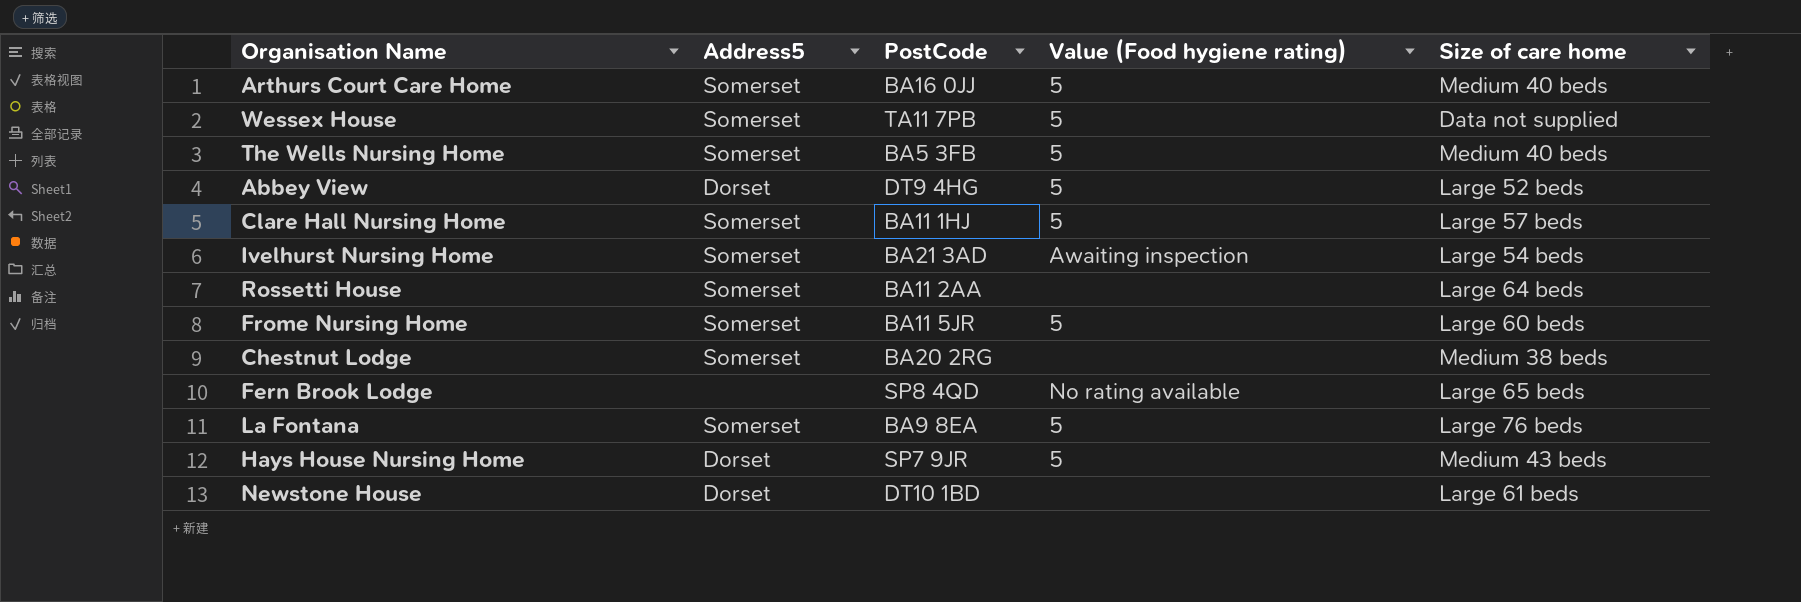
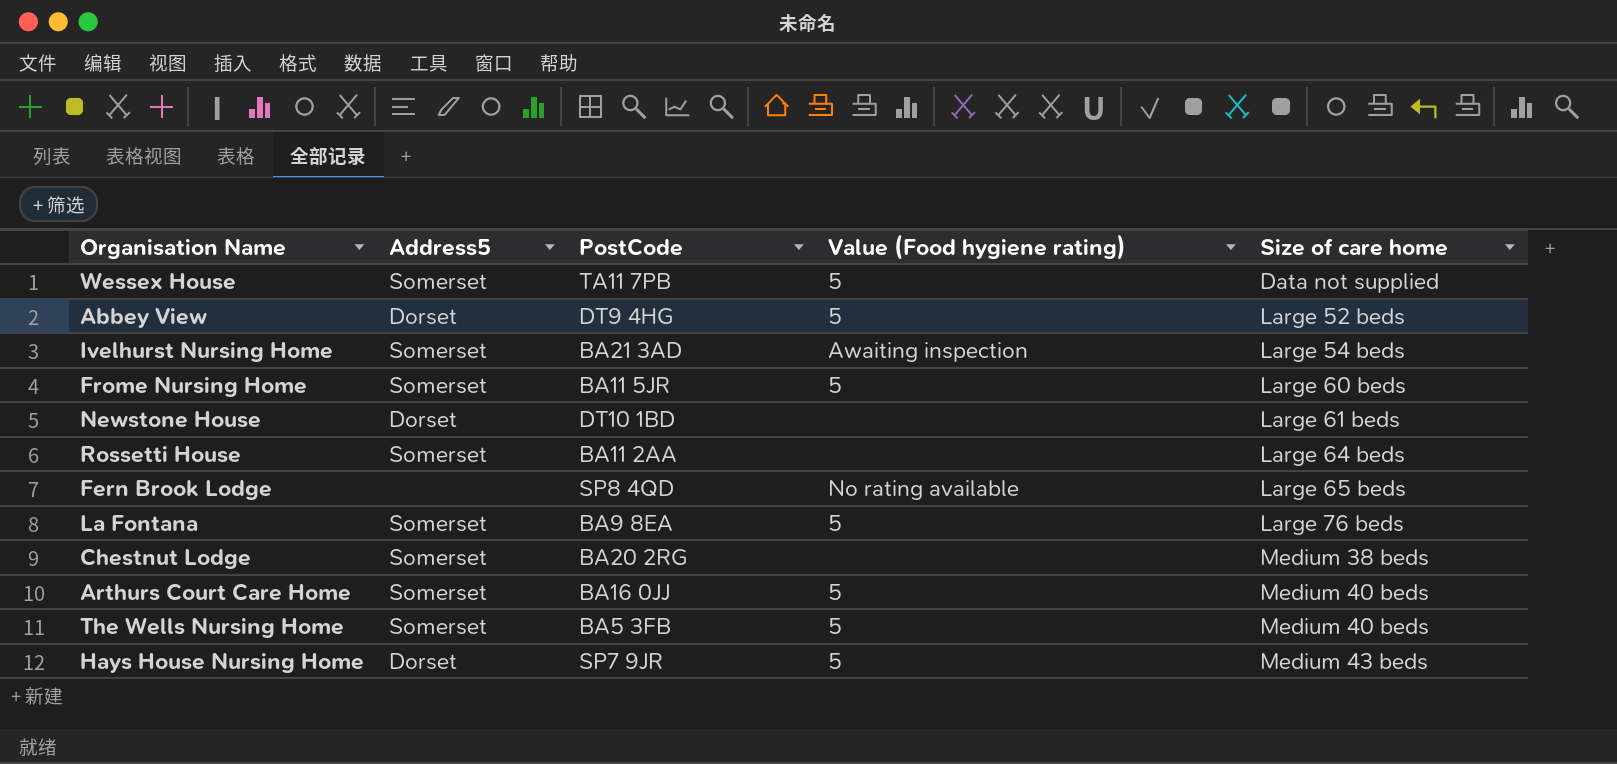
row order: none -> Size of care home ascending
row Clare Hall Nursing Home: Somerset | BA11 1HJ | 5 | Large 57 beds -> none

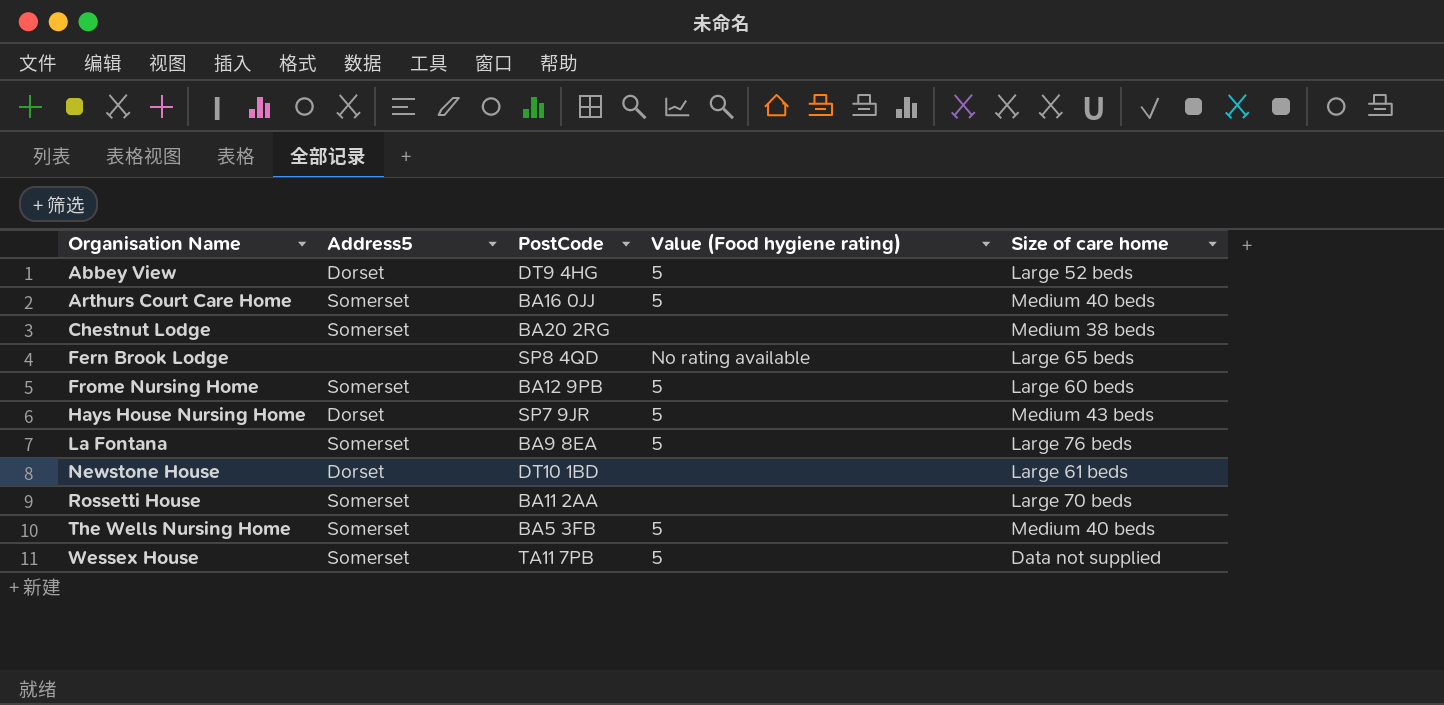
row order: Size of care home ascending -> Organisation Name ascending
row Ivelhurst Nursing Home: Somerset | BA21 3AD | Awaiting inspection | Large 54 beds -> none
Frome Nursing Home | PostCode: BA11 5JR -> BA12 9PB
Rossetti House | Size of care home: Large 64 beds -> Large 70 beds

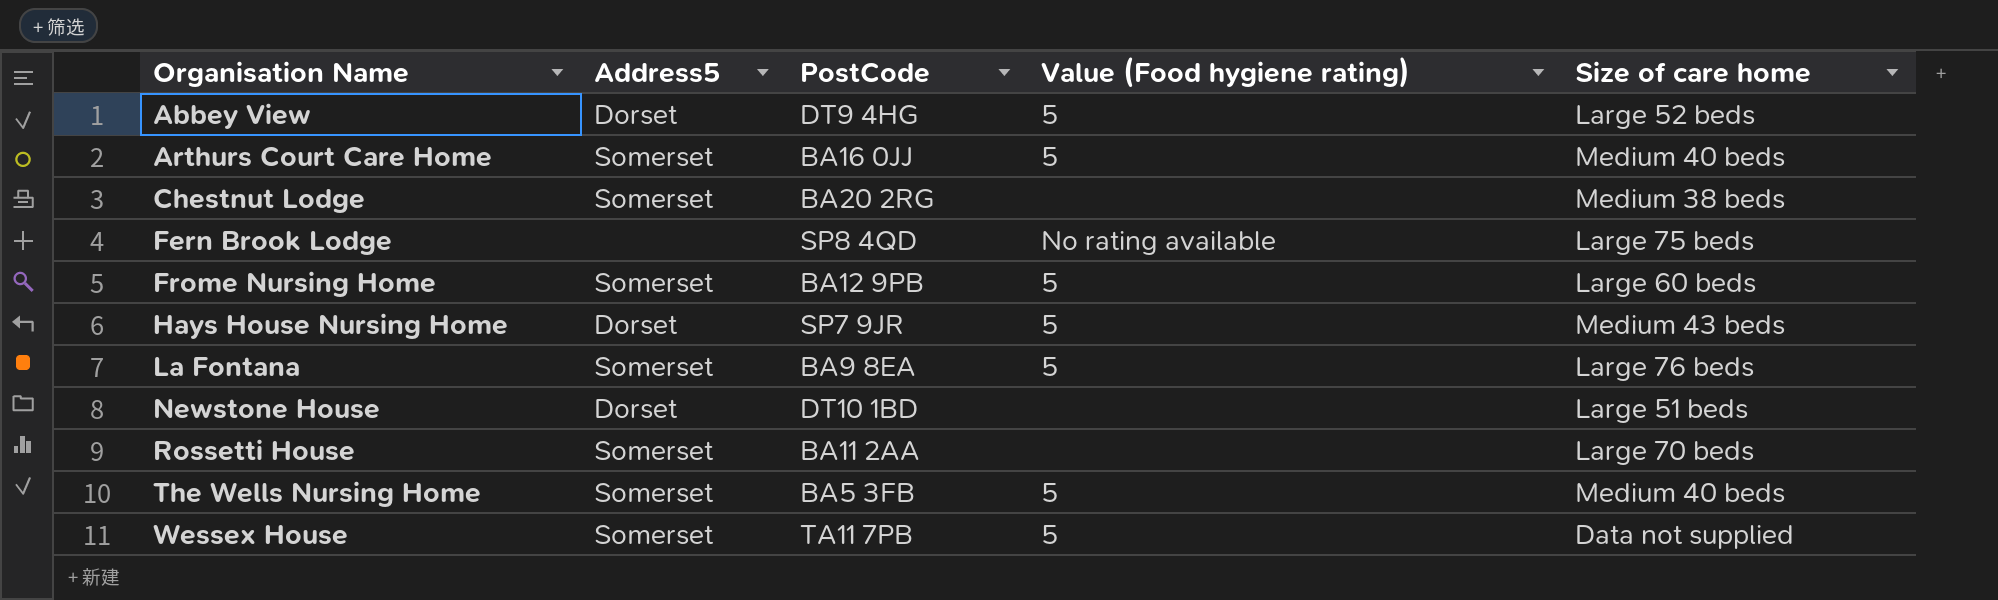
Fern Brook Lodge | Size of care home: Large 65 beds -> Large 75 beds
Newstone House | Size of care home: Large 61 beds -> Large 51 beds

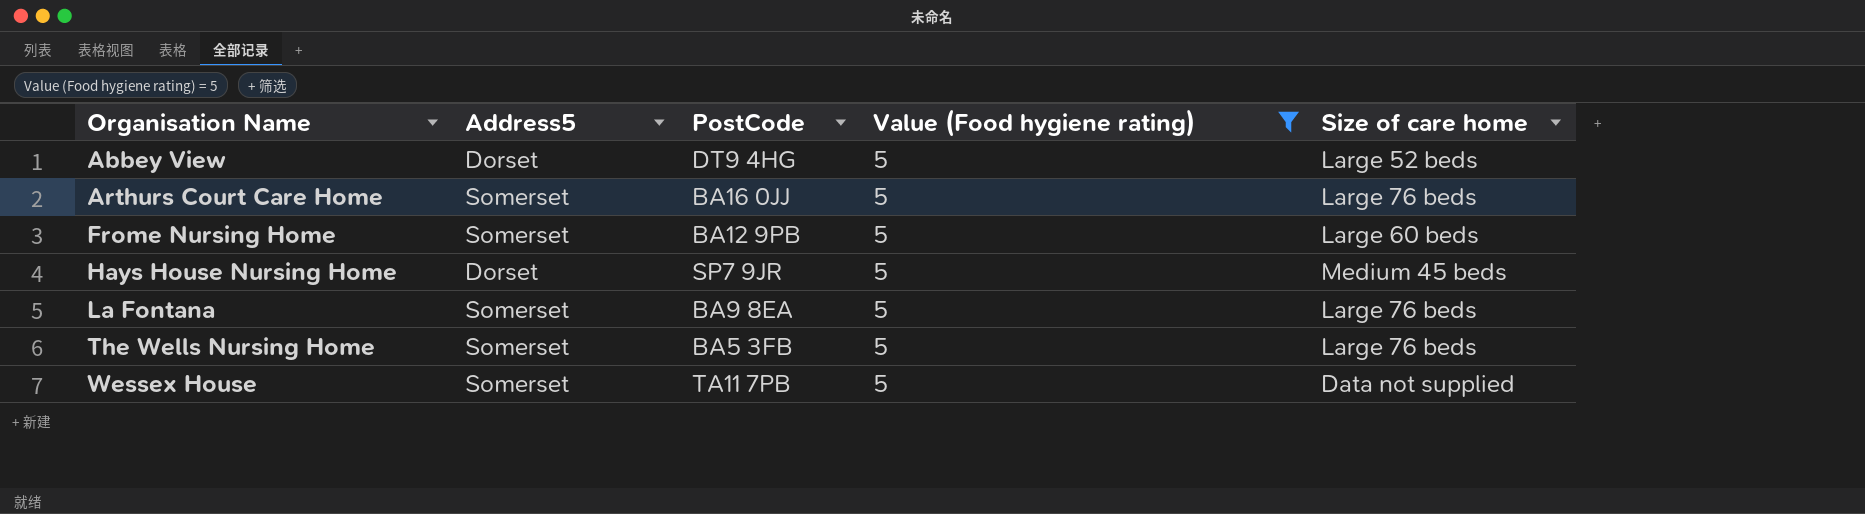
filter: none -> Value (Food hygiene rating) = 5
Arthurs Court Care Home | Size of care home: Medium 40 beds -> Large 76 beds
Hays House Nursing Home | Size of care home: Medium 43 beds -> Medium 45 beds
The Wells Nursing Home | Size of care home: Medium 40 beds -> Large 76 beds

